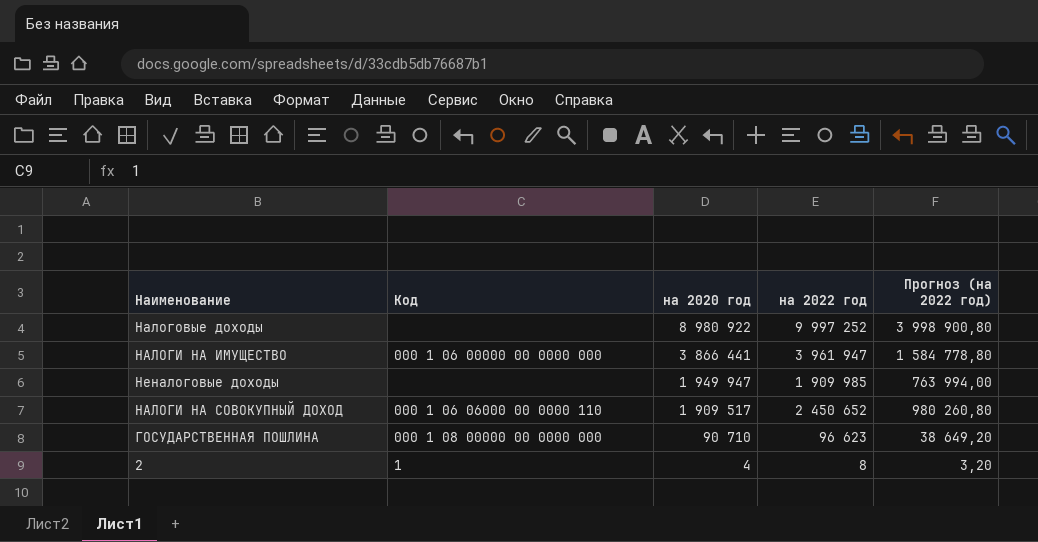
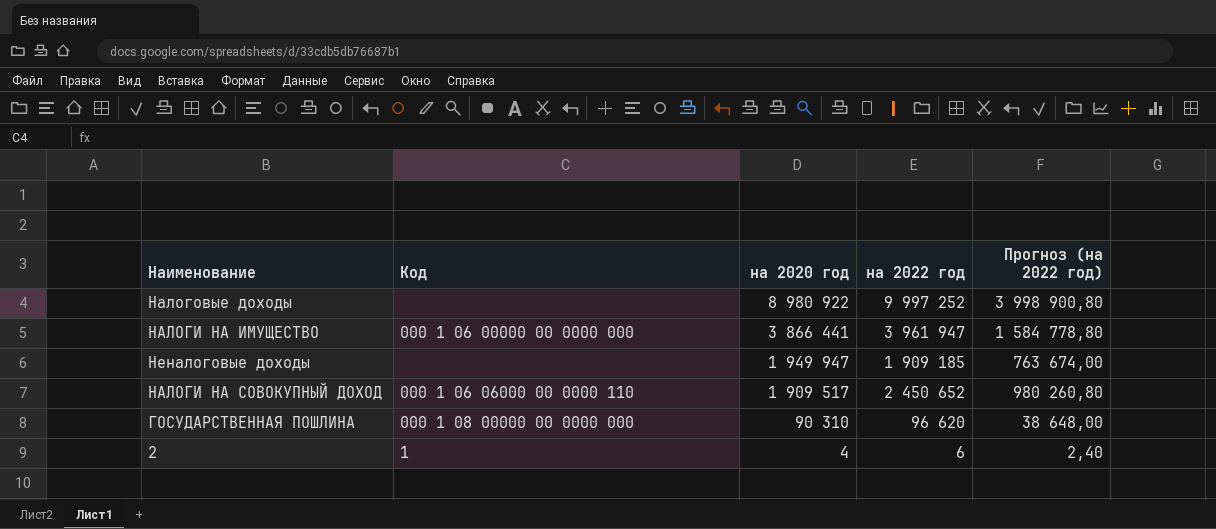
Неналоговые доходы | на 2022 год: 1 909 985 -> 1 909 185
Неналоговые доходы | Прогноз (на 2022 год): 763 994,00 -> 763 674,00
ГОСУДАРСТВЕННАЯ ПОШЛИНА | на 2020 год: 90 710 -> 90 310
ГОСУДАРСТВЕННАЯ ПОШЛИНА | на 2022 год: 96 623 -> 96 620
ГОСУДАРСТВЕННАЯ ПОШЛИНА | Прогноз (на 2022 год): 38 649,20 -> 38 648,00
2 | на 2022 год: 8 -> 6
2 | Прогноз (на 2022 год): 3,20 -> 2,40

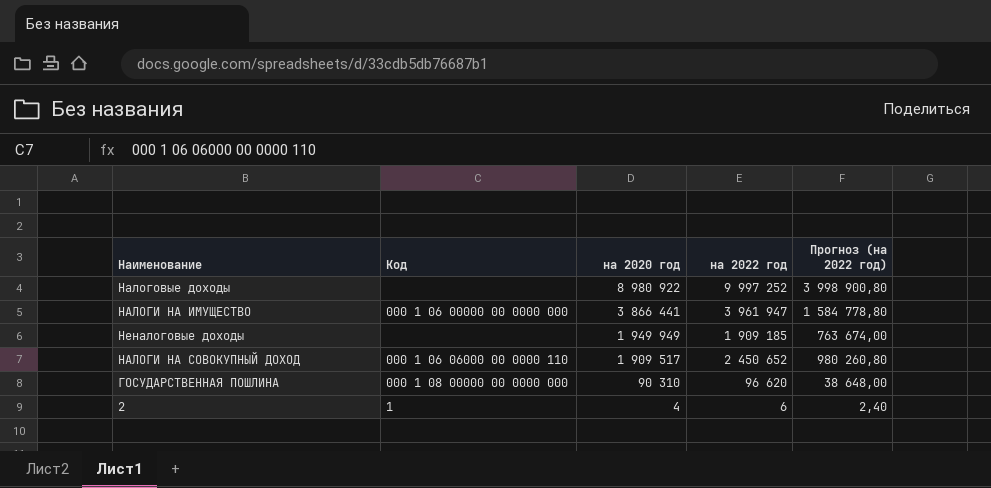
Неналоговые доходы | на 2020 год: 1 949 947 -> 1 949 949

